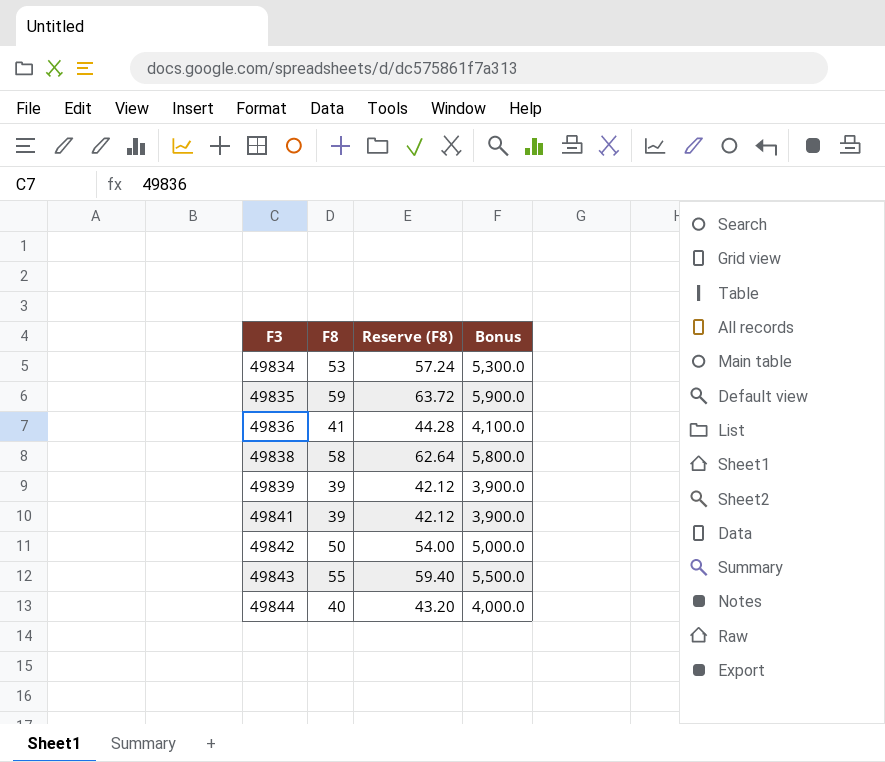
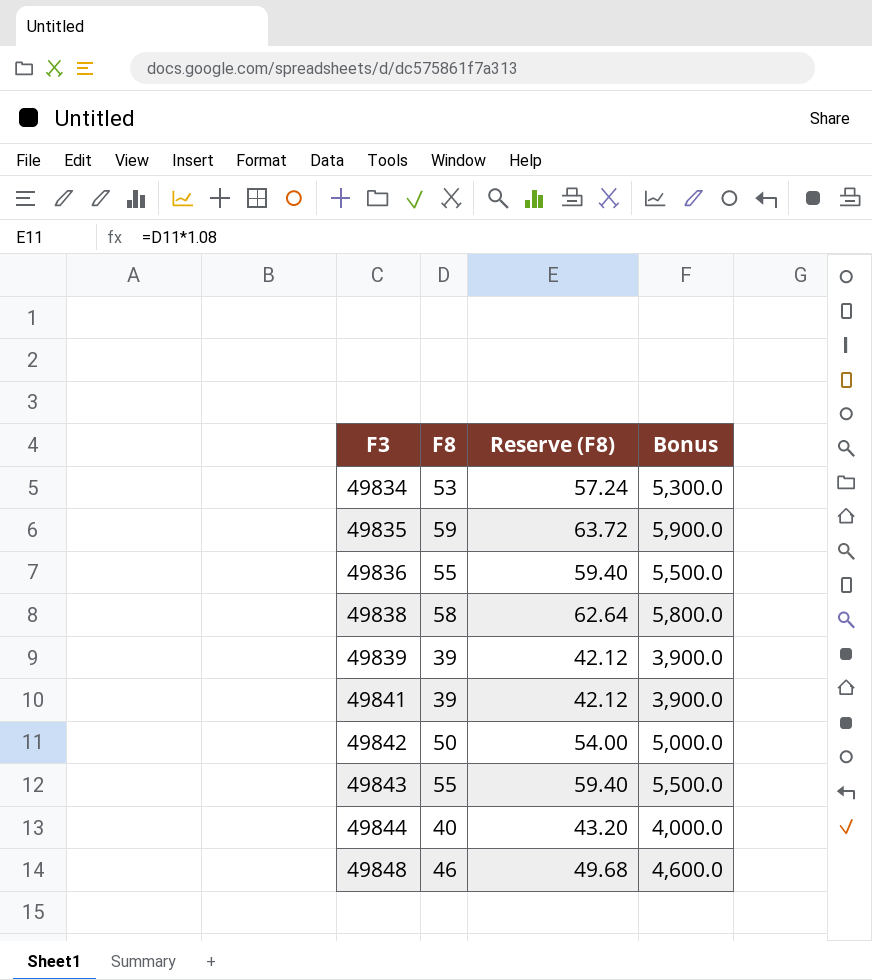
49836 | F8: 41 -> 55
49836 | Reserve (F8): 44.28 -> 59.40
49836 | Bonus: 4,100.0 -> 5,500.0
row 49848: none -> 46 | 49.68 | 4,600.0

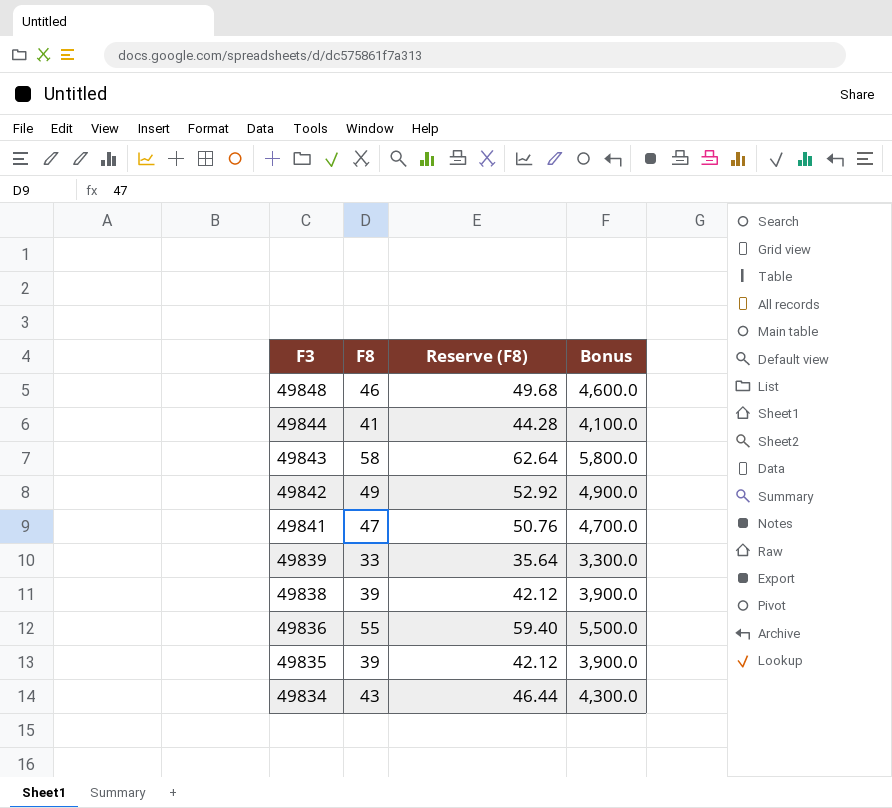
row order: F3 ascending -> F3 descending
49844 | F8: 40 -> 41
49844 | Reserve (F8): 43.20 -> 44.28
49844 | Bonus: 4,000.0 -> 4,100.0
49843 | F8: 55 -> 58
49843 | Reserve (F8): 59.40 -> 62.64
49843 | Bonus: 5,500.0 -> 5,800.0
49842 | F8: 50 -> 49
49842 | Reserve (F8): 54.00 -> 52.92
49842 | Bonus: 5,000.0 -> 4,900.0
49841 | F8: 39 -> 47
49841 | Reserve (F8): 42.12 -> 50.76
49841 | Bonus: 3,900.0 -> 4,700.0
49839 | F8: 39 -> 33
49839 | Reserve (F8): 42.12 -> 35.64
49839 | Bonus: 3,900.0 -> 3,300.0
49838 | F8: 58 -> 39
49838 | Reserve (F8): 62.64 -> 42.12
49838 | Bonus: 5,800.0 -> 3,900.0
49835 | F8: 59 -> 39
49835 | Reserve (F8): 63.72 -> 42.12
49835 | Bonus: 5,900.0 -> 3,900.0
49834 | F8: 53 -> 43
49834 | Reserve (F8): 57.24 -> 46.44
49834 | Bonus: 5,300.0 -> 4,300.0

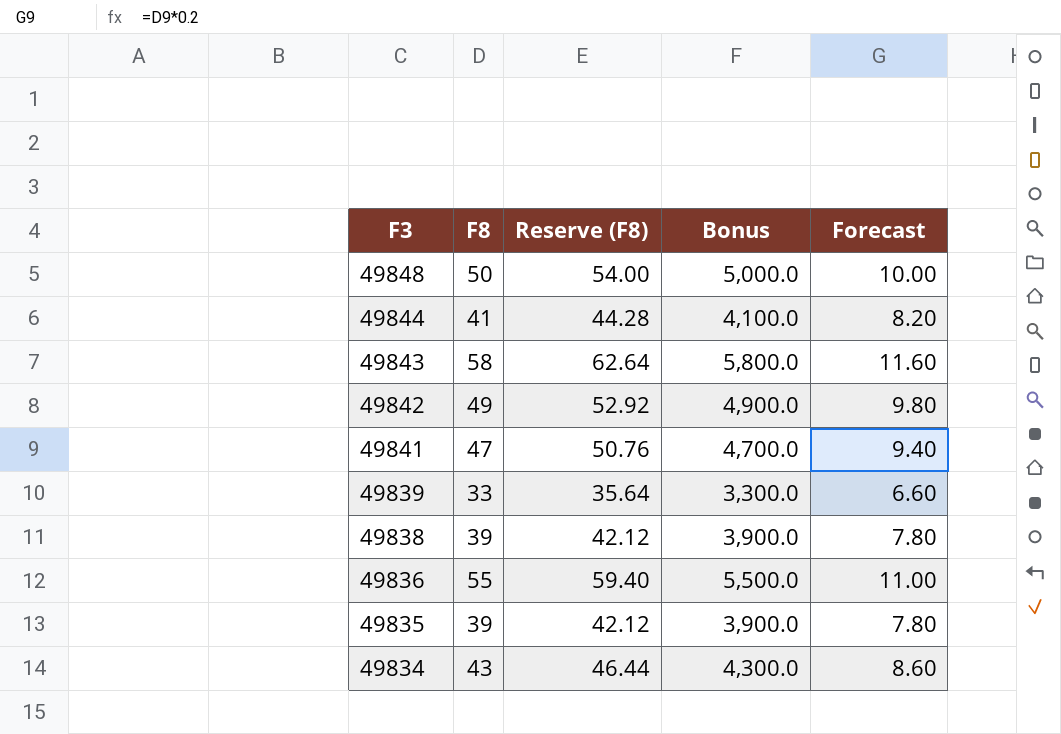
column Forecast | formula: none -> [F8] * 0.2
49848 | F8: 46 -> 50
49848 | Reserve (F8): 49.68 -> 54.00
49848 | Bonus: 4,600.0 -> 5,000.0

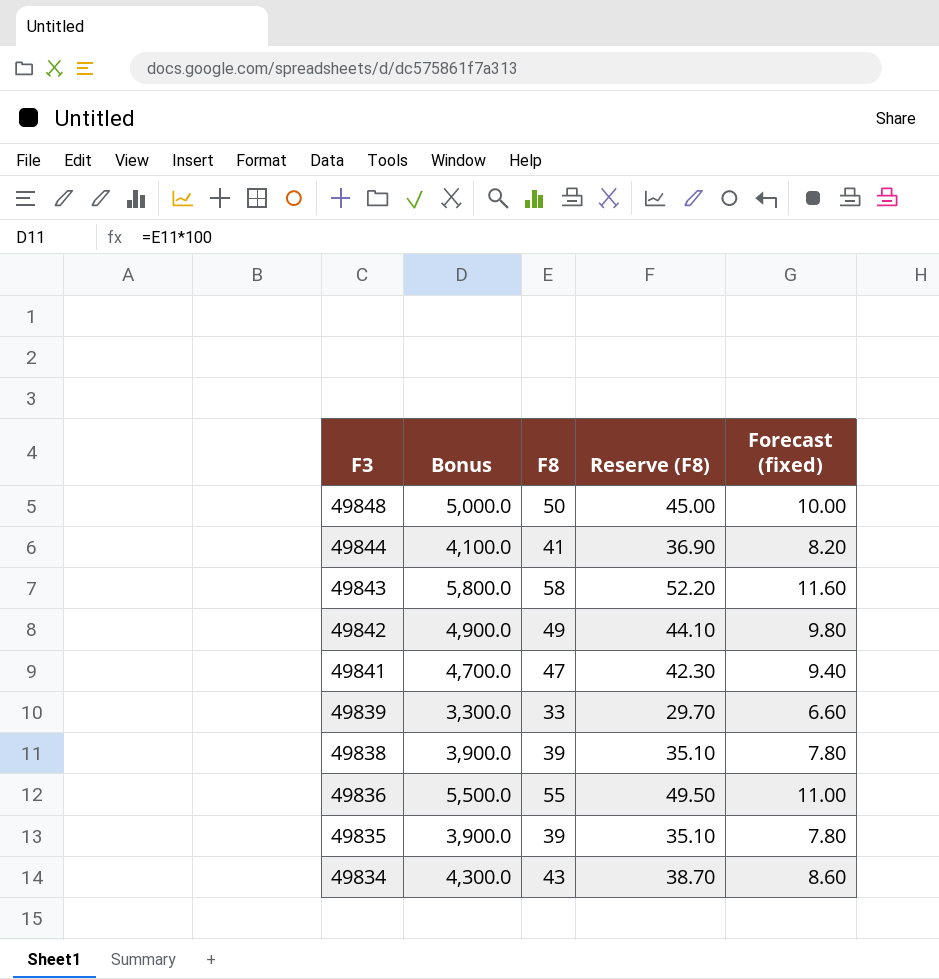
column Bonus | position: 4 -> 2
column Reserve (F8) | formula: [F8] * 1.08 -> [F8] * 0.9
column name: Forecast -> Forecast (fixed)

